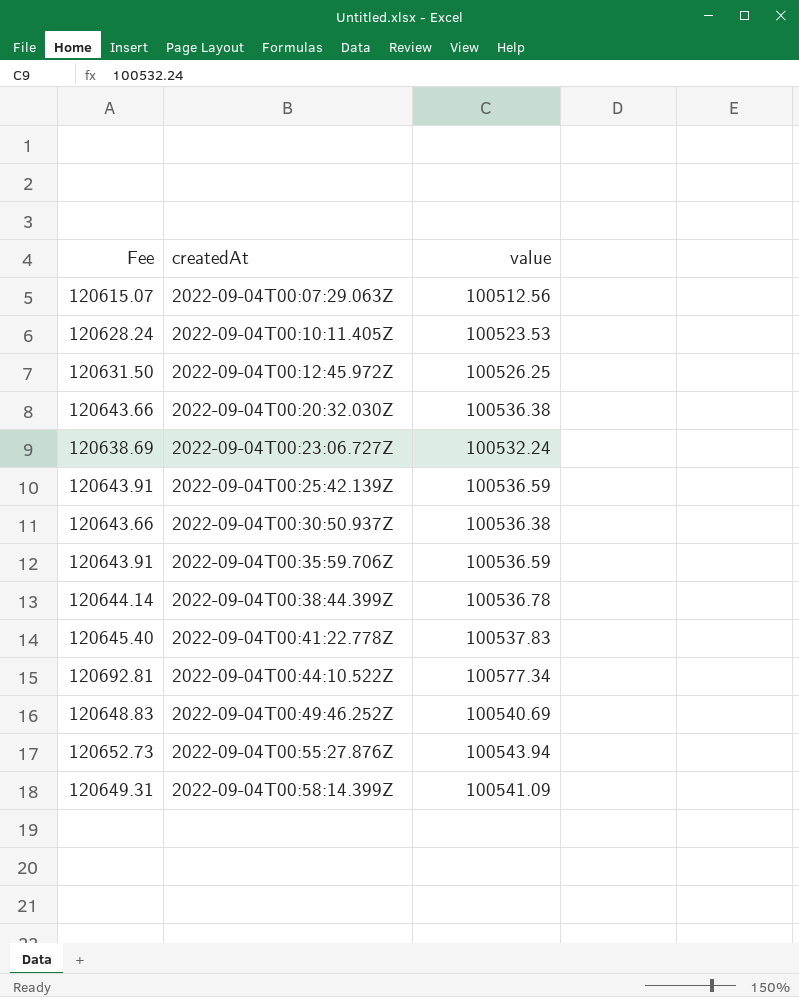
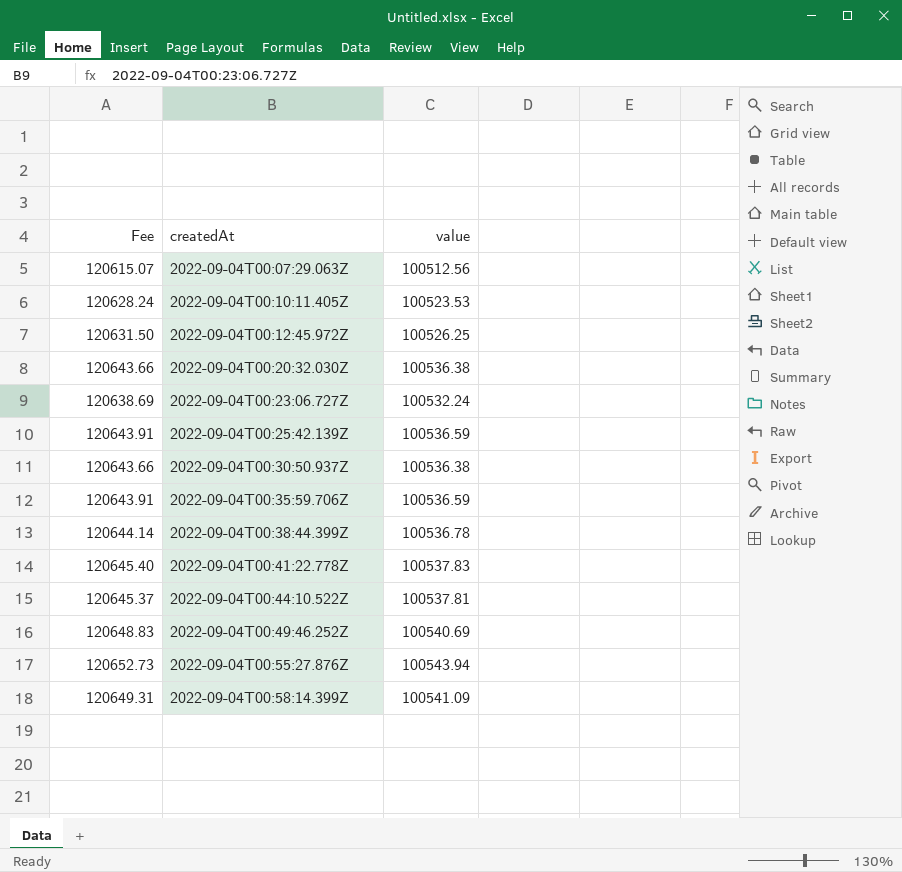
2022-09-04T00:44:10.522Z | Fee: 120692.81 -> 120645.37
2022-09-04T00:44:10.522Z | value: 100577.34 -> 100537.81

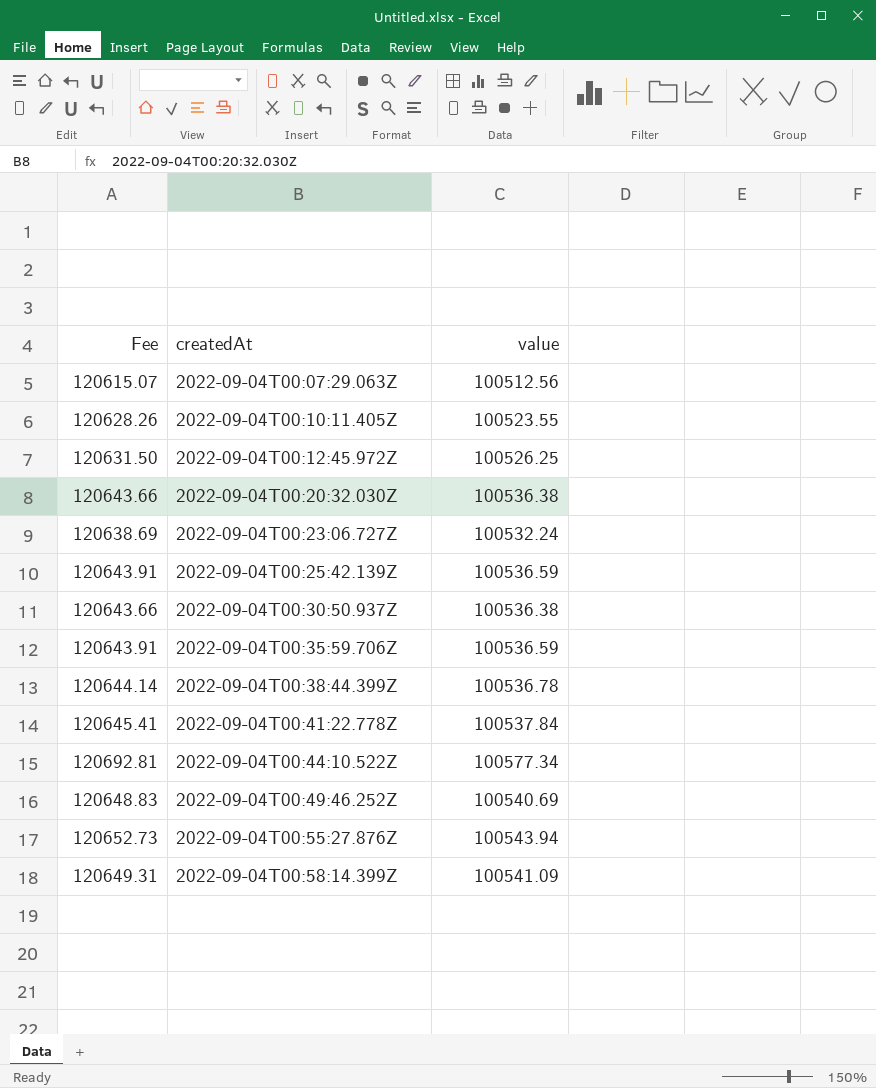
2022-09-04T00:10:11.405Z | Fee: 120628.24 -> 120628.26
2022-09-04T00:10:11.405Z | value: 100523.53 -> 100523.55
2022-09-04T00:41:22.778Z | Fee: 120645.40 -> 120645.41
2022-09-04T00:41:22.778Z | value: 100537.83 -> 100537.84
2022-09-04T00:44:10.522Z | Fee: 120645.37 -> 120692.81
2022-09-04T00:44:10.522Z | value: 100537.81 -> 100577.34

